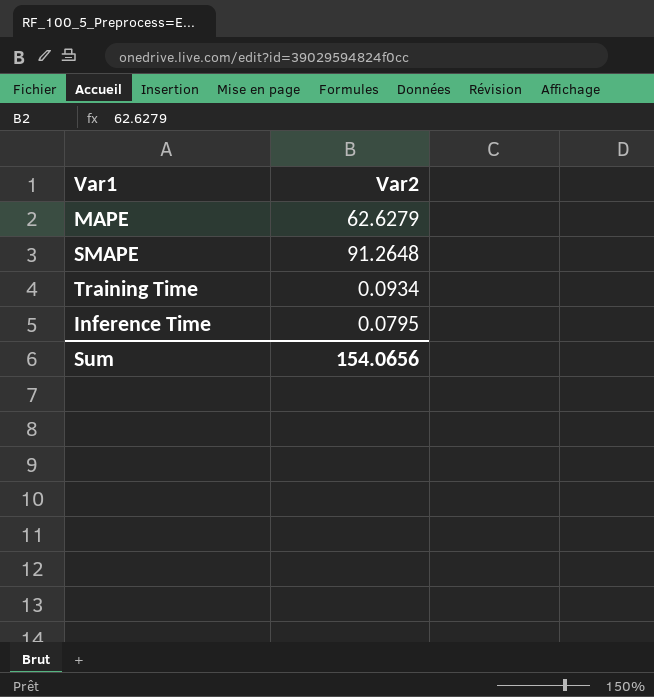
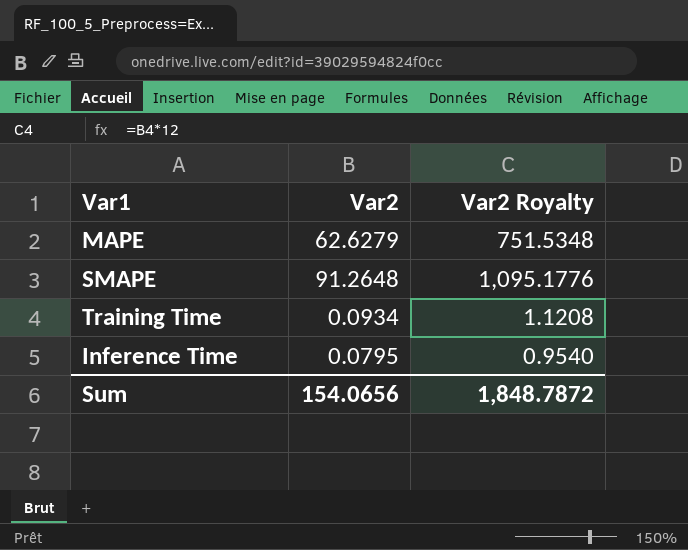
column Var2 Royalty | formula: none -> [Var2] * 12

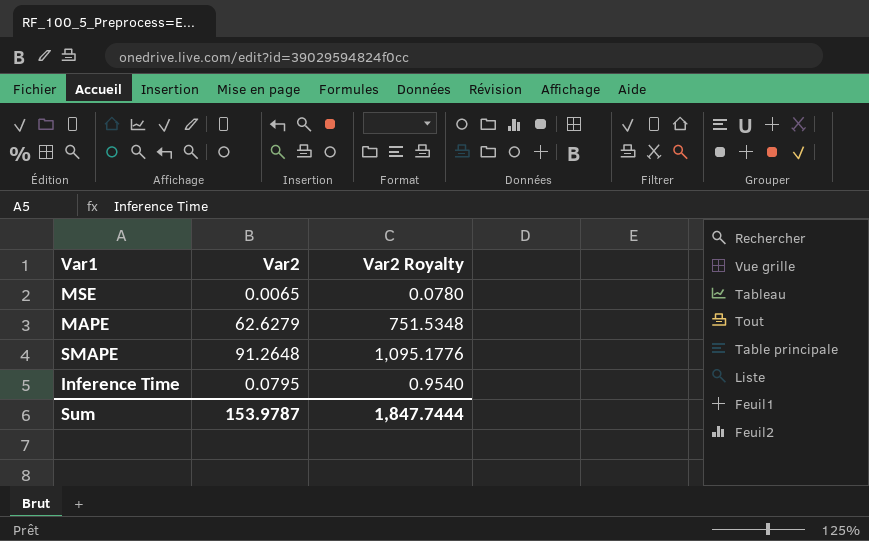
row Training Time: 0.0934 | 1.1208 -> none
row MSE: none -> 0.0065 | 0.0780
Sum | Var2: 154.0656 -> 153.9787
Sum | Var2 Royalty: 1,848.7872 -> 1,847.7444

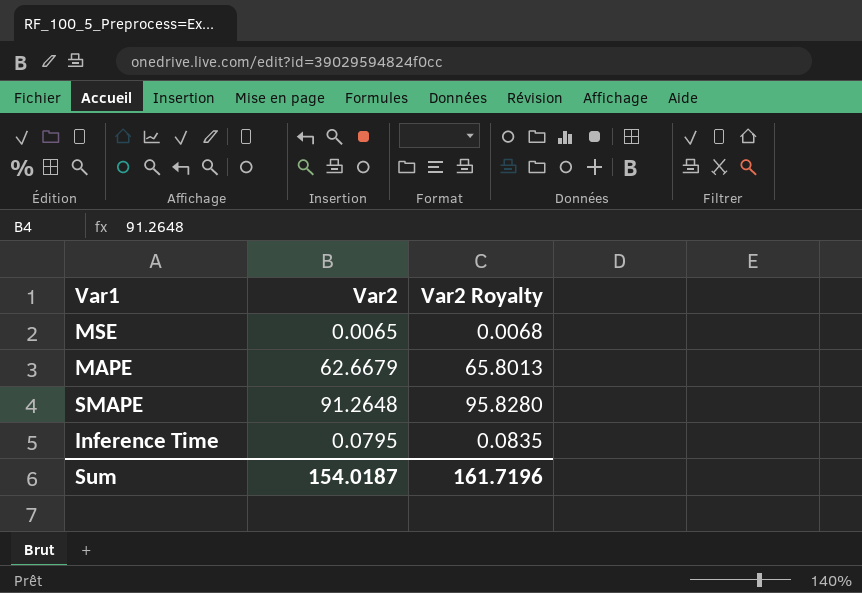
column Var2 Royalty | formula: [Var2] * 12 -> [Var2] * 1.05
MAPE | Var2: 62.6279 -> 62.6679
Sum | Var2: 153.9787 -> 154.0187
Sum | Var2 Royalty: 1,847.7444 -> 161.7196

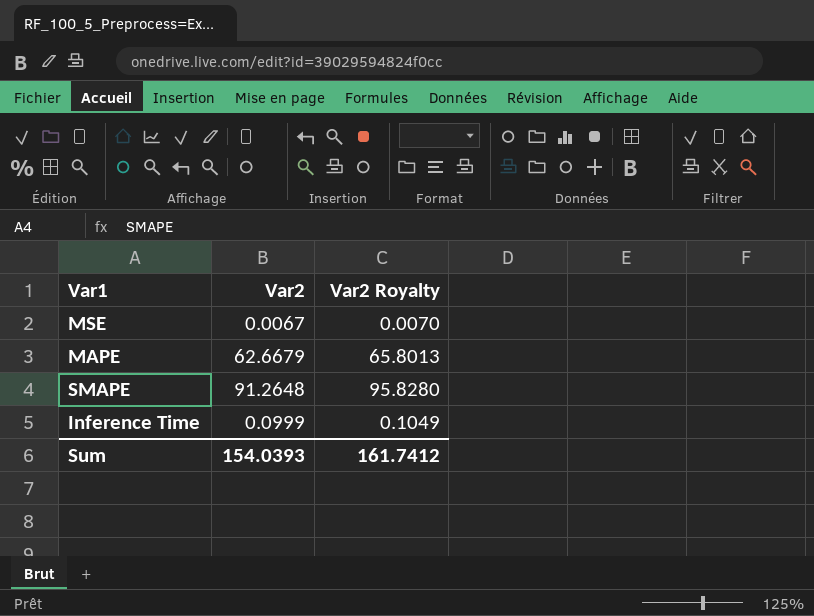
MSE | Var2: 0.0065 -> 0.0067
MSE | Var2 Royalty: 0.0068 -> 0.0070
Inference Time | Var2: 0.0795 -> 0.0999
Inference Time | Var2 Royalty: 0.0835 -> 0.1049
Sum | Var2: 154.0187 -> 154.0393
Sum | Var2 Royalty: 161.7196 -> 161.7412

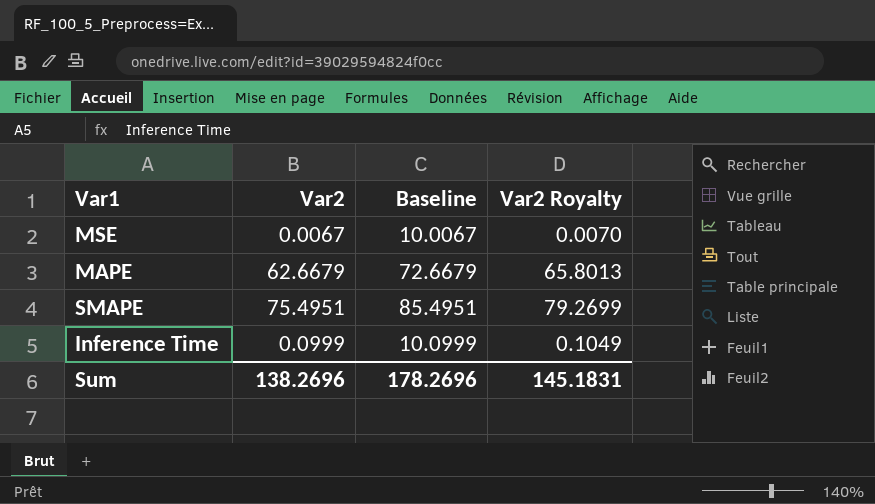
column Baseline | formula: none -> [Var2] + 10
SMAPE | Var2: 91.2648 -> 75.4951
SMAPE | Var2 Royalty: 95.8280 -> 79.2699
Sum | Var2: 154.0393 -> 138.2696
Sum | Var2 Royalty: 161.7412 -> 145.1831

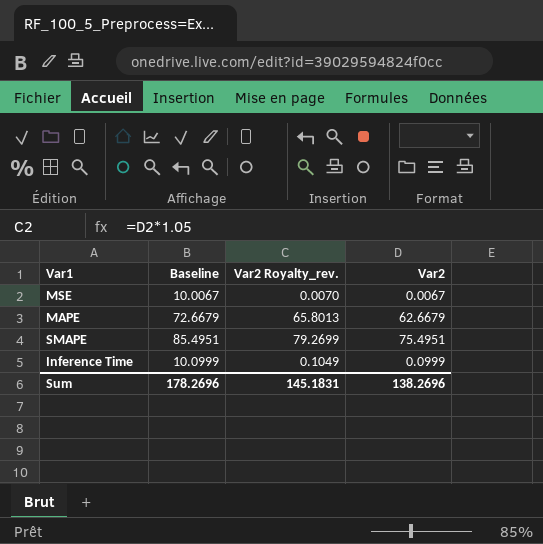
column name: Var2 Royalty -> Var2 Royalty_rev.
column Var2 | position: 2 -> 4

